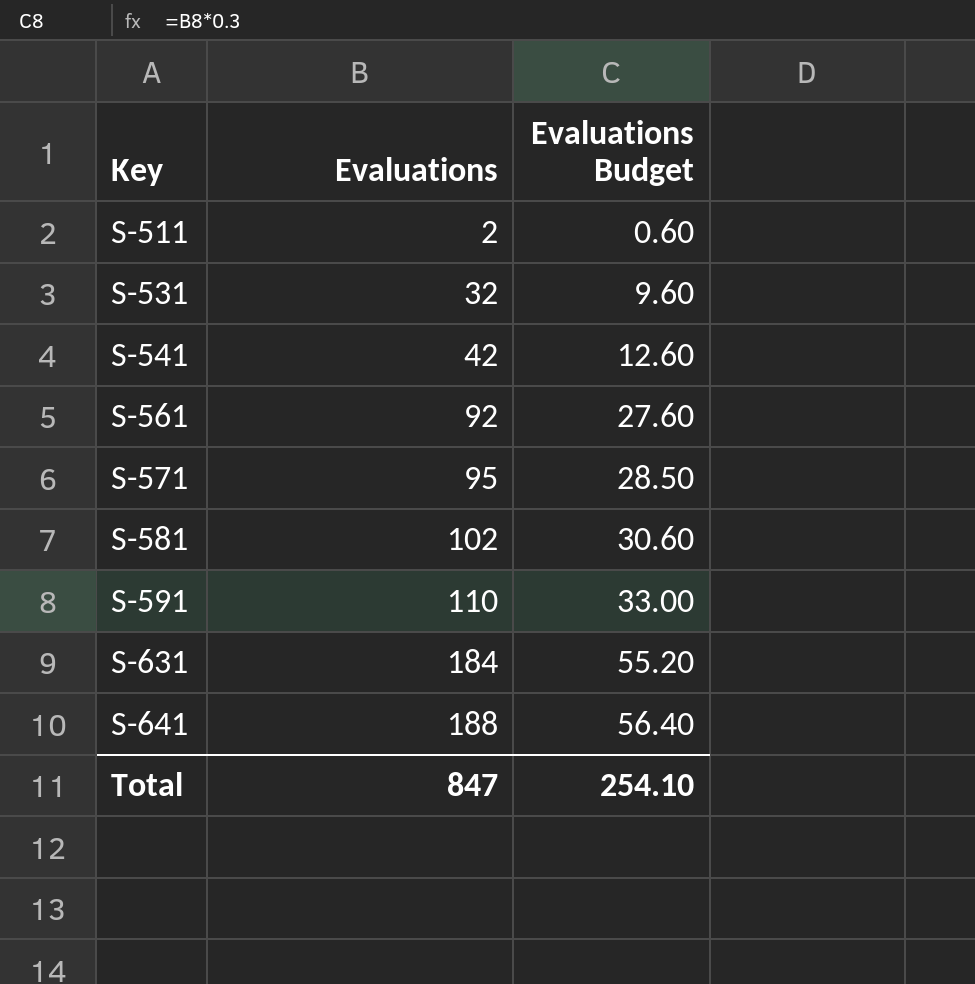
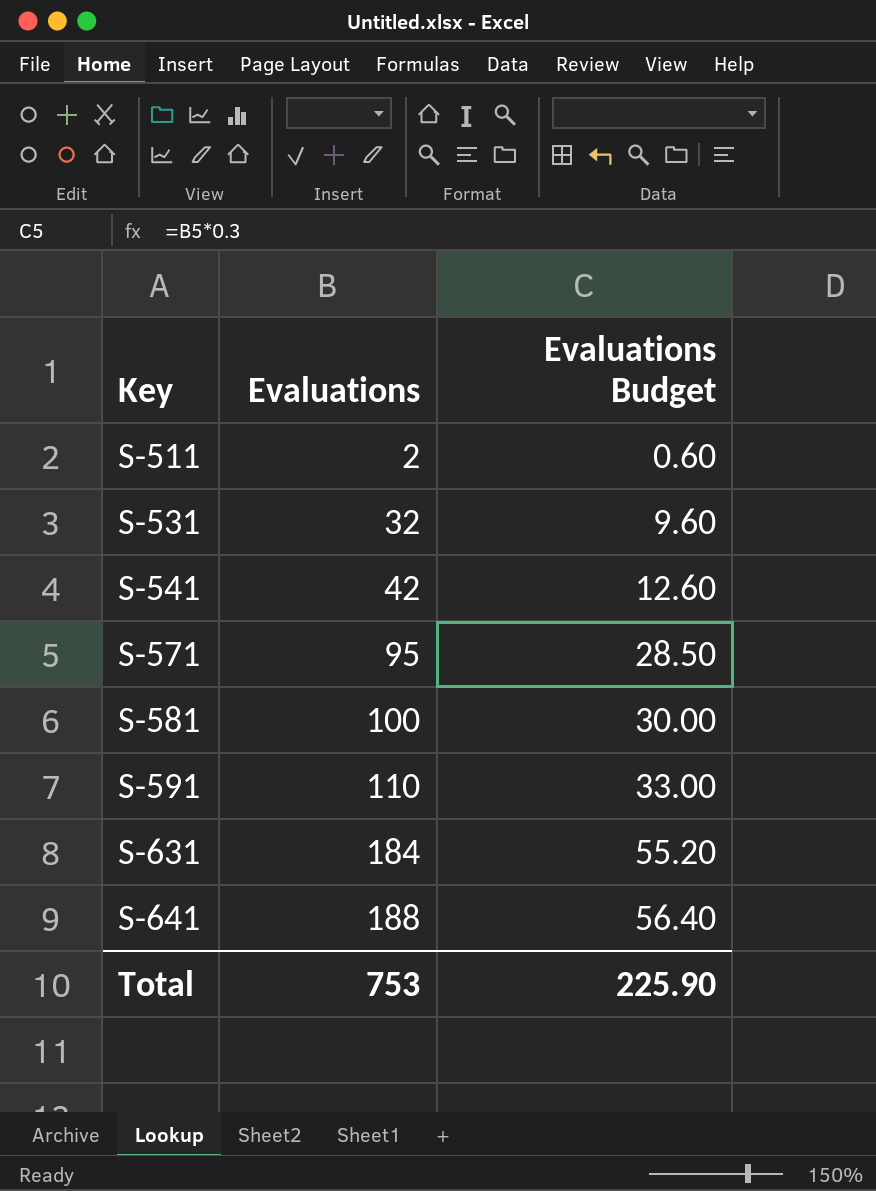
row S-561: 92 | 27.60 -> none
S-581 | Evaluations: 102 -> 100
S-581 | Evaluations Budget: 30.60 -> 30.00
Total | Evaluations: 847 -> 753
Total | Evaluations Budget: 254.10 -> 225.90

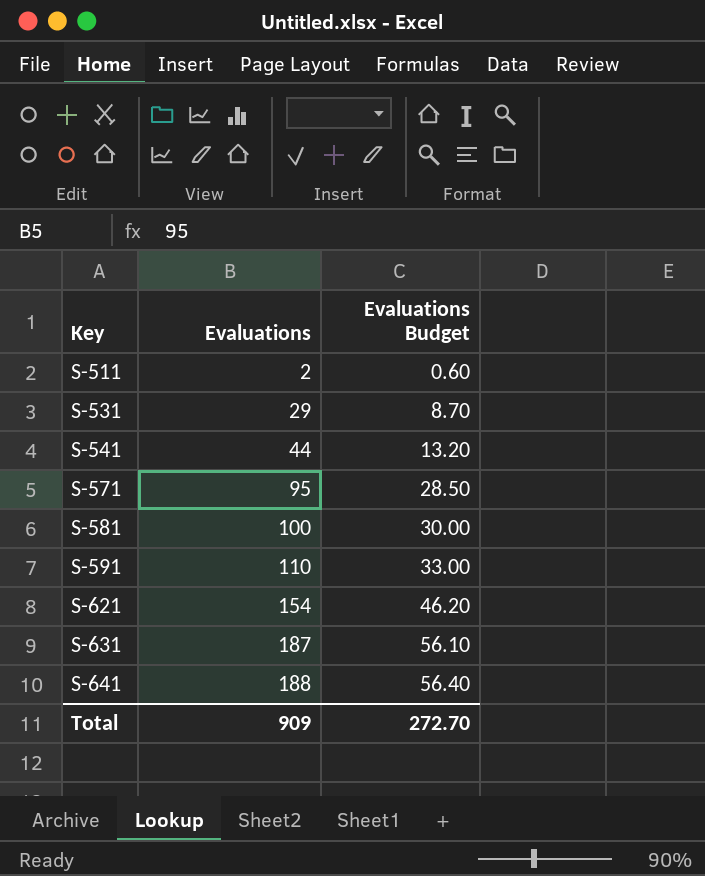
S-531 | Evaluations: 32 -> 29
S-531 | Evaluations Budget: 9.60 -> 8.70
S-541 | Evaluations: 42 -> 44
S-541 | Evaluations Budget: 12.60 -> 13.20
row S-621: none -> 154 | 46.20
S-631 | Evaluations: 184 -> 187
S-631 | Evaluations Budget: 55.20 -> 56.10
Total | Evaluations: 753 -> 909
Total | Evaluations Budget: 225.90 -> 272.70

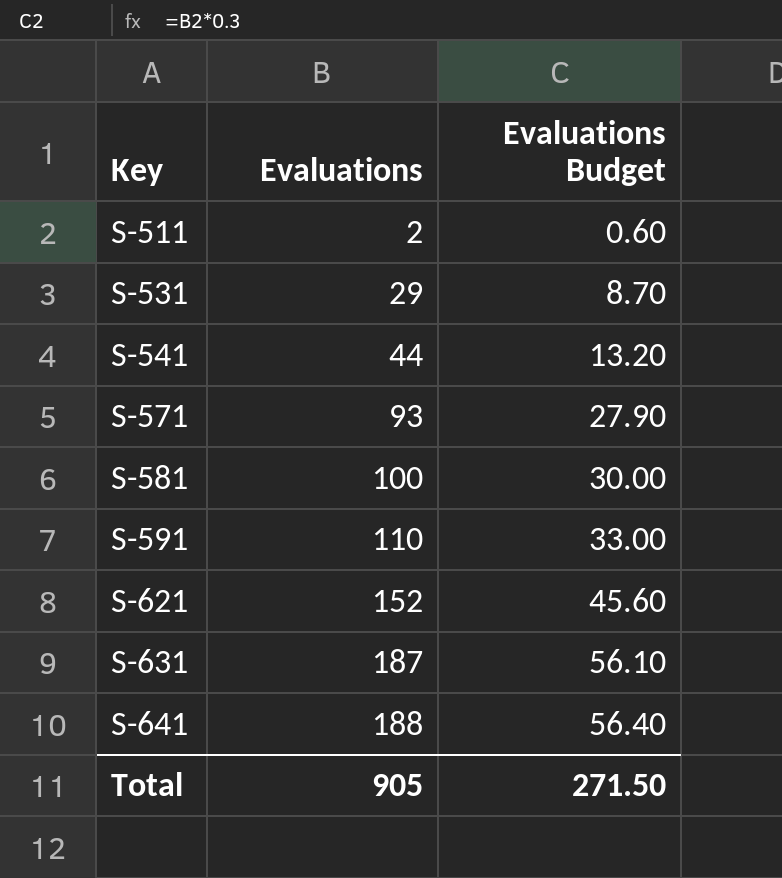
S-571 | Evaluations: 95 -> 93
S-571 | Evaluations Budget: 28.50 -> 27.90
S-621 | Evaluations: 154 -> 152
S-621 | Evaluations Budget: 46.20 -> 45.60
Total | Evaluations: 909 -> 905
Total | Evaluations Budget: 272.70 -> 271.50

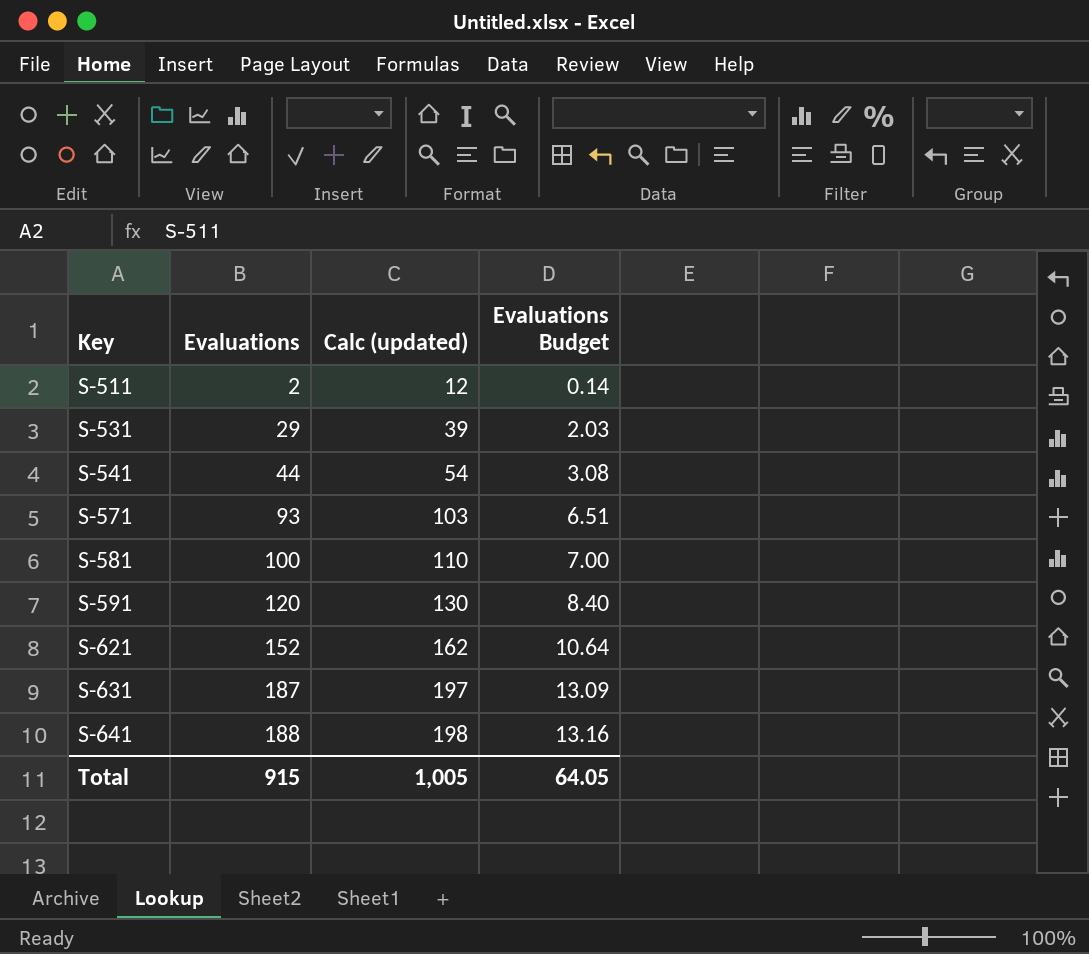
column Calc (updated) | formula: none -> [Evaluations] + 10
column Evaluations Budget | formula: [Evaluations] * 0.3 -> [Evaluations] * 0.07
S-591 | Evaluations: 110 -> 120
Total | Evaluations: 905 -> 915
Total | Evaluations Budget: 271.50 -> 64.05

